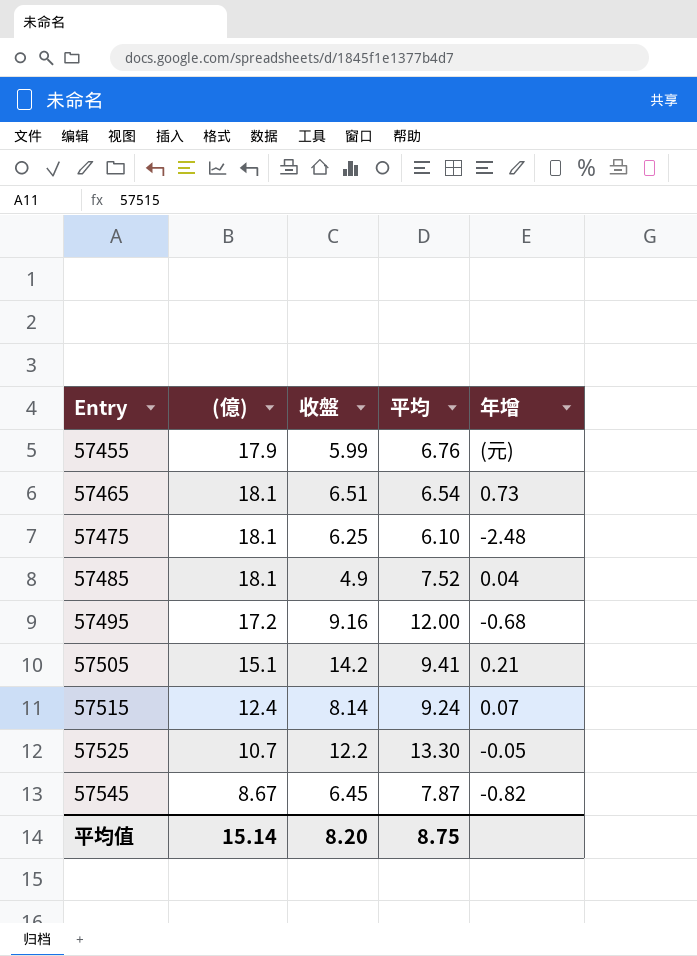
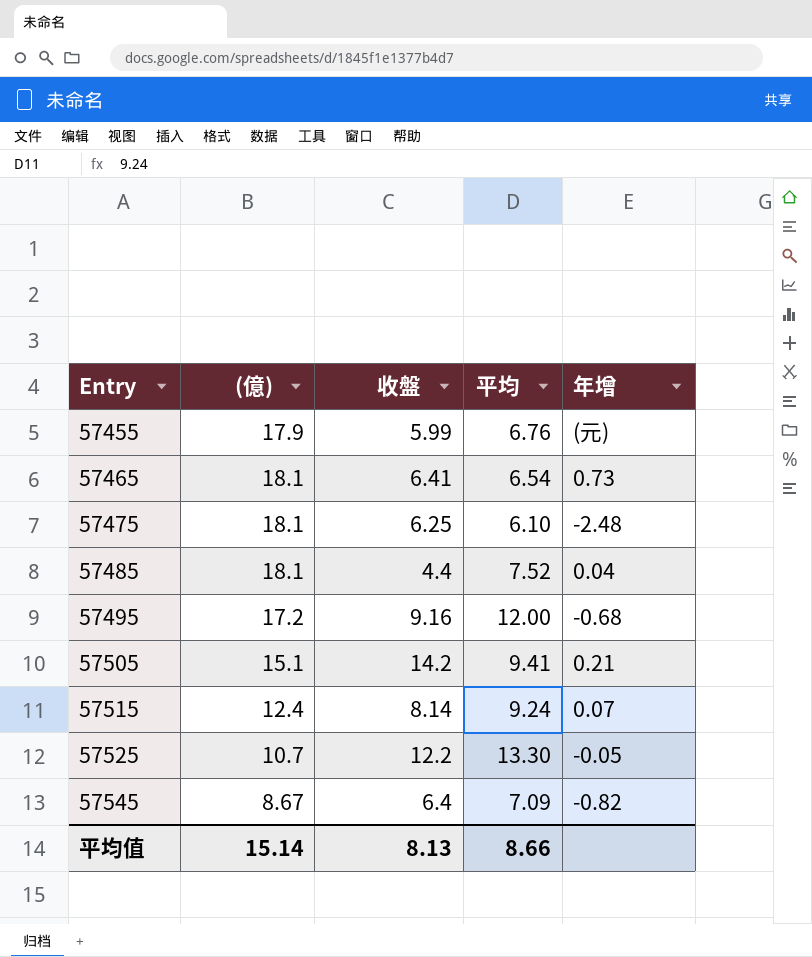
57465 | 收盤: 6.51 -> 6.41
57485 | 收盤: 4.9 -> 4.4
57545 | 收盤: 6.45 -> 6.4
57545 | 平均: 7.87 -> 7.09
平均值 | 收盤: 8.20 -> 8.13
平均值 | 平均: 8.75 -> 8.66

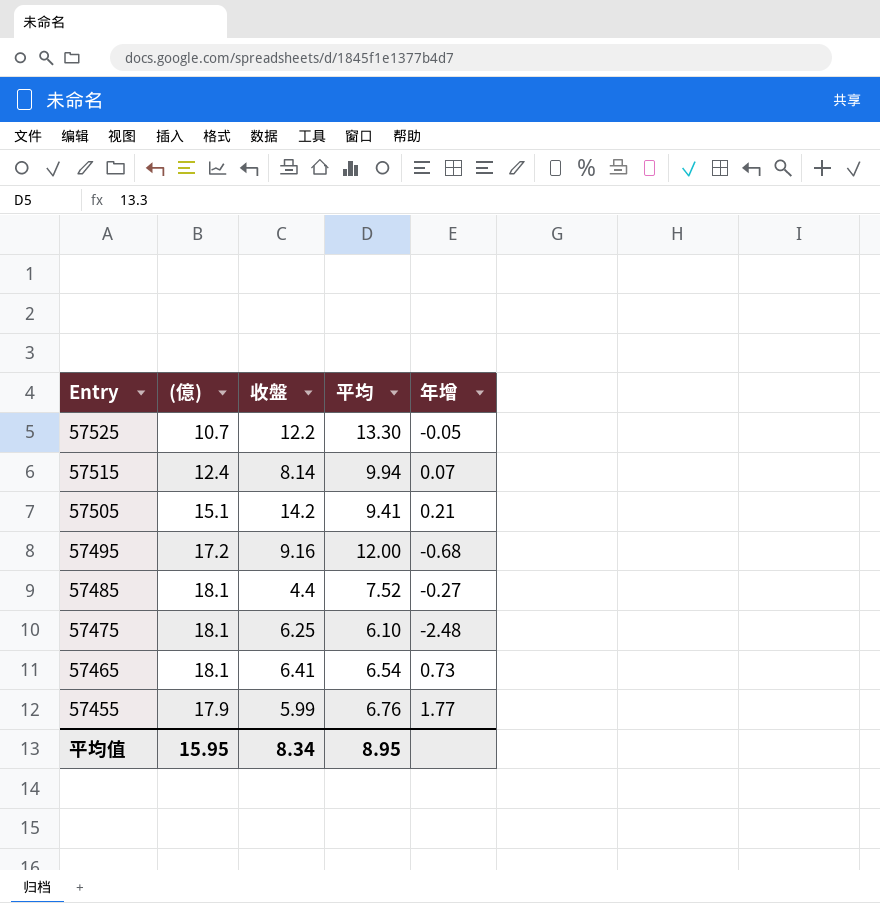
row order: Entry ascending -> Entry descending
row 57545: 8.67 | 6.4 | 7.09 | -0.82 -> none
57515 | 平均: 9.24 -> 9.94
57485 | 年增: 0.04 -> -0.27
57455 | 年增: (元) -> 1.77
平均值 | (億): 15.14 -> 15.95
平均值 | 收盤: 8.13 -> 8.34
平均值 | 平均: 8.66 -> 8.95

